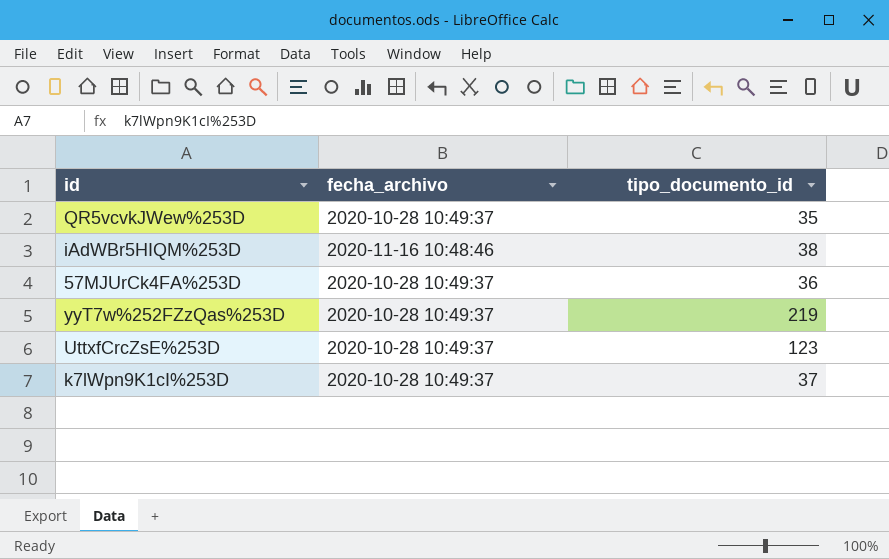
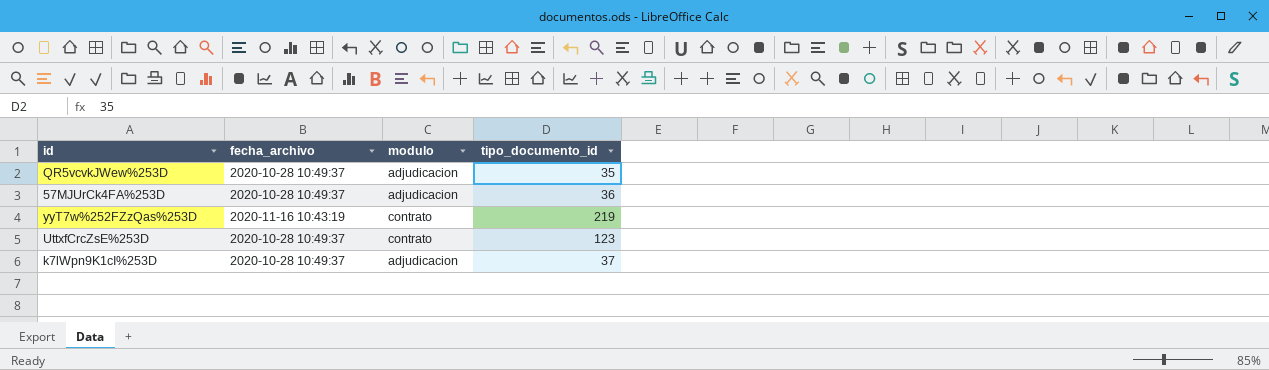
column modulo | position: none -> 3
row iAdWBr5HIQM%253D: 2020-11-16 10:48:46 | 38 -> none
yyT7w%252FZzQas%253D | fecha_archivo: 2020-10-28 10:49:37 -> 2020-11-16 10:43:19

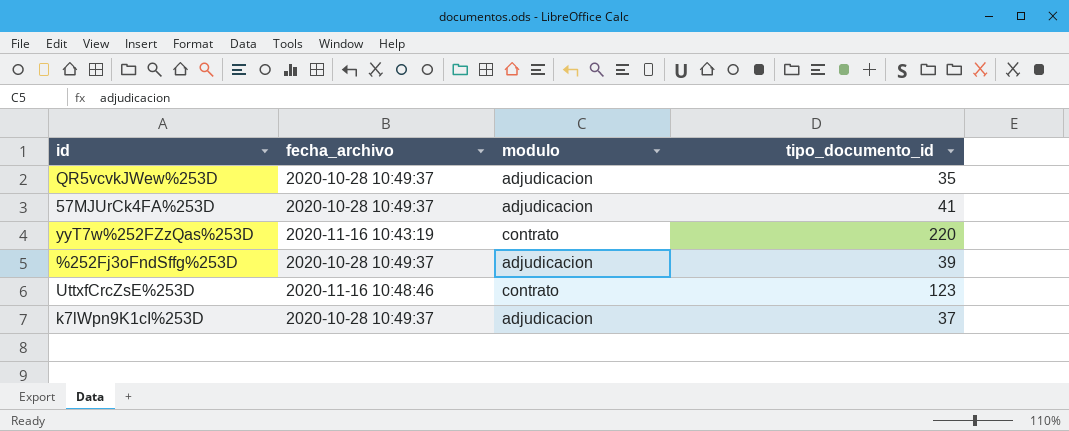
57MJUrCk4FA%253D | tipo_documento_id: 36 -> 41
yyT7w%252FZzQas%253D | tipo_documento_id: 219 -> 220
row %252Fj3oFndSffg%253D: none -> 2020-10-28 10:49:37 | adjudicacion | 39
UttxfCrcZsE%253D | fecha_archivo: 2020-10-28 10:49:37 -> 2020-11-16 10:48:46

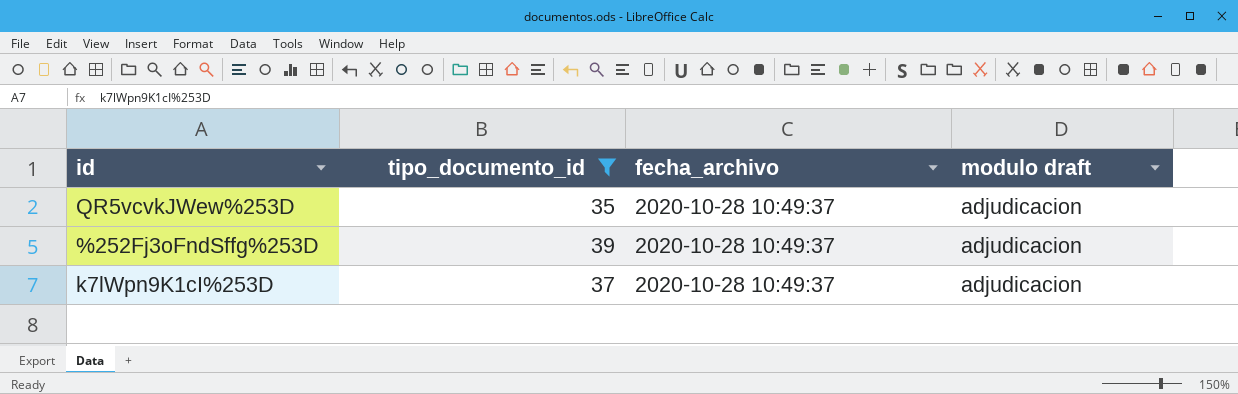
filter: none -> tipo_documento_id <= 39
column tipo_documento_id | position: 4 -> 2
column name: modulo -> modulo draft

